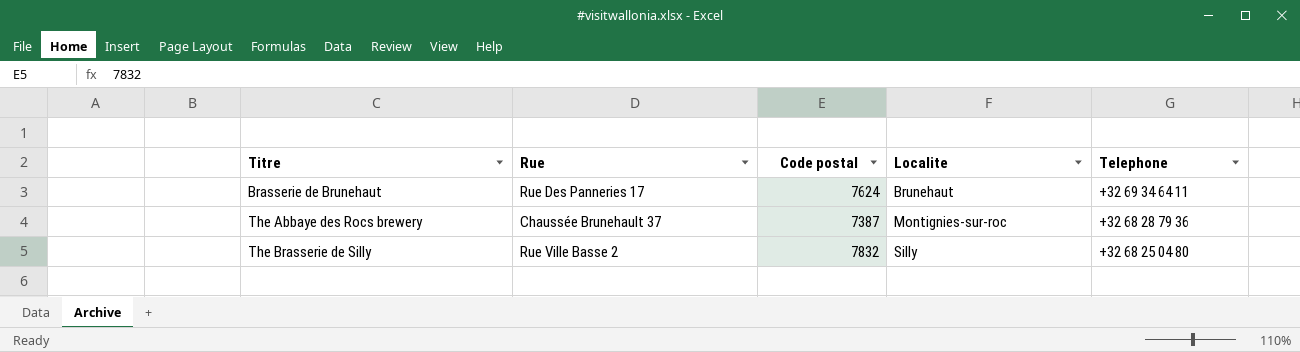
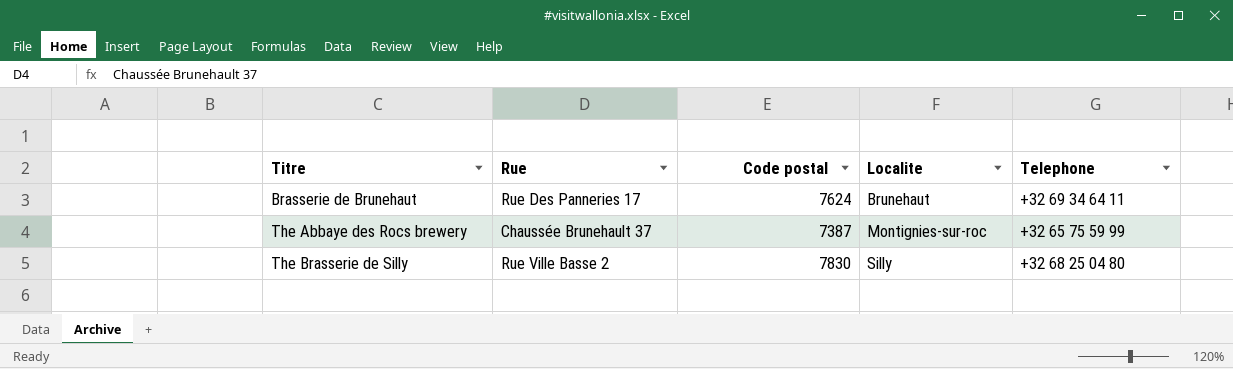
The Abbaye des Rocs brewery | Telephone: +32 68 28 79 36 -> +32 65 75 59 99
The Brasserie de Silly | Code postal: 7832 -> 7830

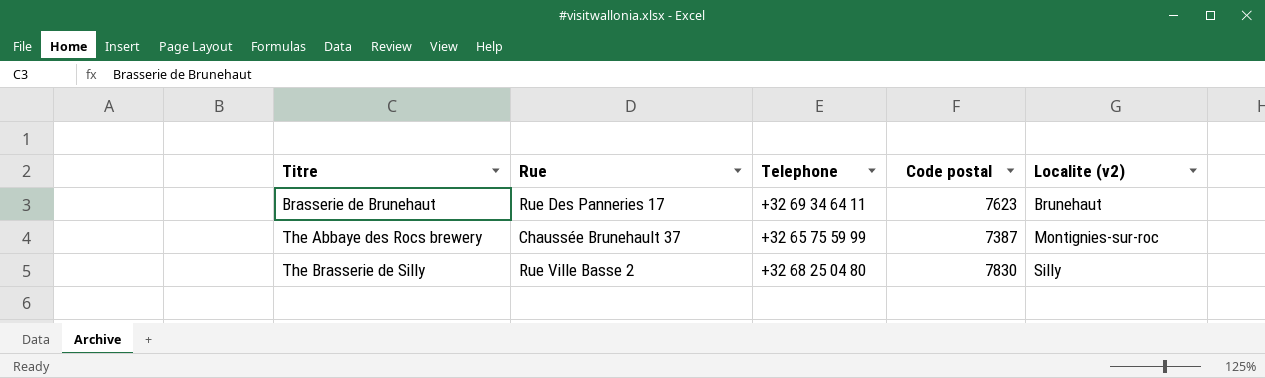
column Telephone | position: 5 -> 3
column name: Localite -> Localite (v2)
Brasserie de Brunehaut | Code postal: 7624 -> 7623

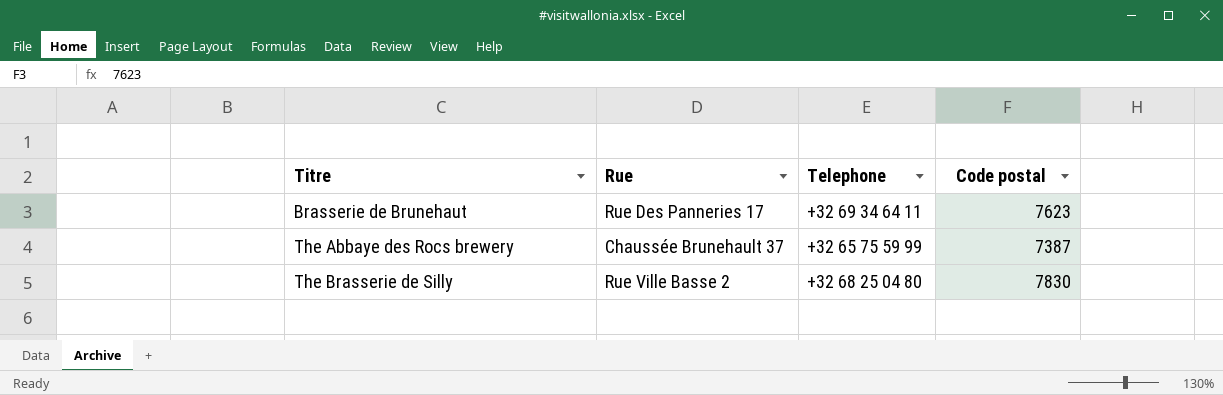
column Localite (v2) | position: 5 -> none

